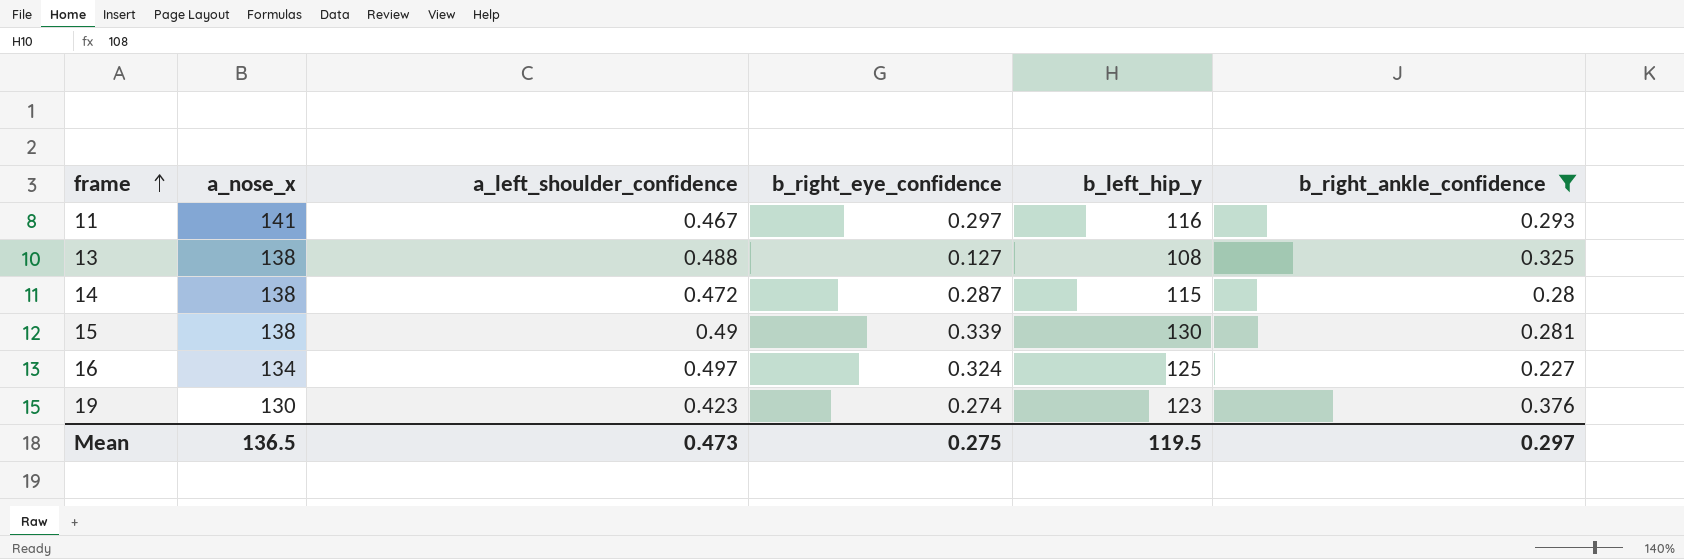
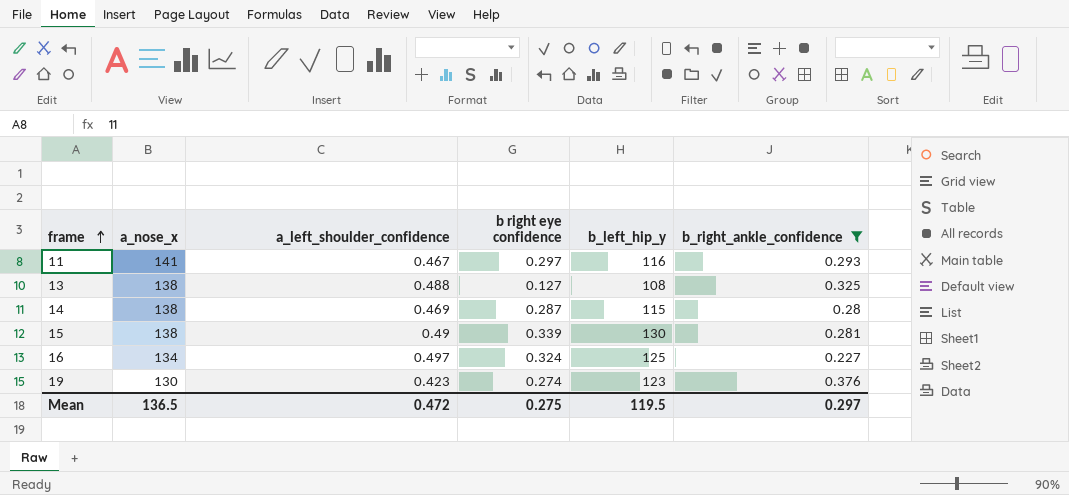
column name: b_right_eye_confidence -> b right eye confidence
14 | a_left_shoulder_confidence: 0.472 -> 0.469
Mean | a_left_shoulder_confidence: 0.473 -> 0.472

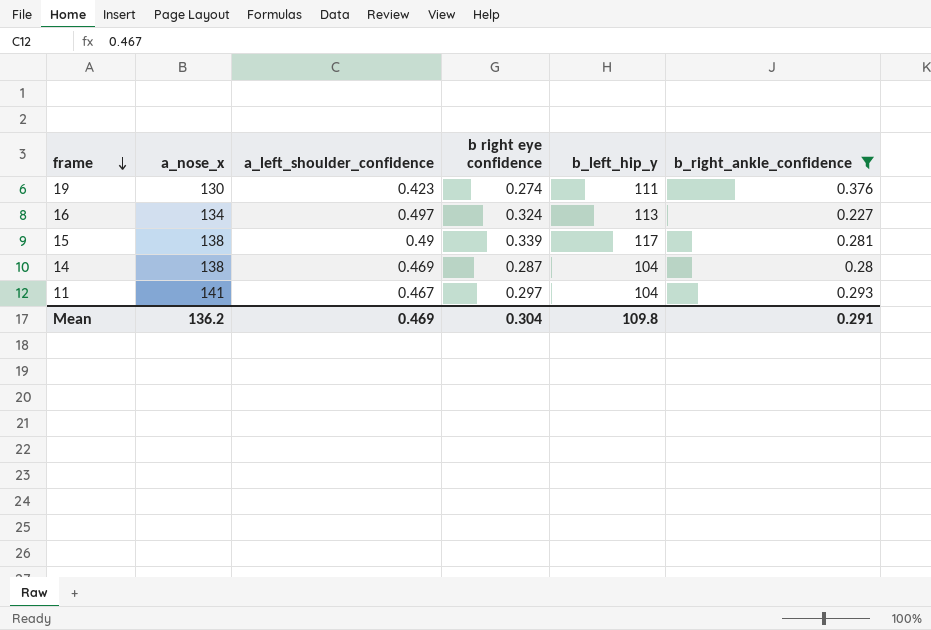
row order: frame ascending -> frame descending
row 13: 138 | 0.488 | 0.127 | 108 | 0.325 -> none
19 | b_left_hip_y: 123 -> 111
16 | b_left_hip_y: 125 -> 113
15 | b_left_hip_y: 130 -> 117
14 | b_left_hip_y: 115 -> 104
11 | b_left_hip_y: 116 -> 104
Mean | a_nose_x: 136.5 -> 136.2
Mean | a_left_shoulder_confidence: 0.472 -> 0.469
Mean | b right eye confidence: 0.275 -> 0.304
Mean | b_left_hip_y: 119.5 -> 109.8
Mean | b_right_ankle_confidence: 0.297 -> 0.291

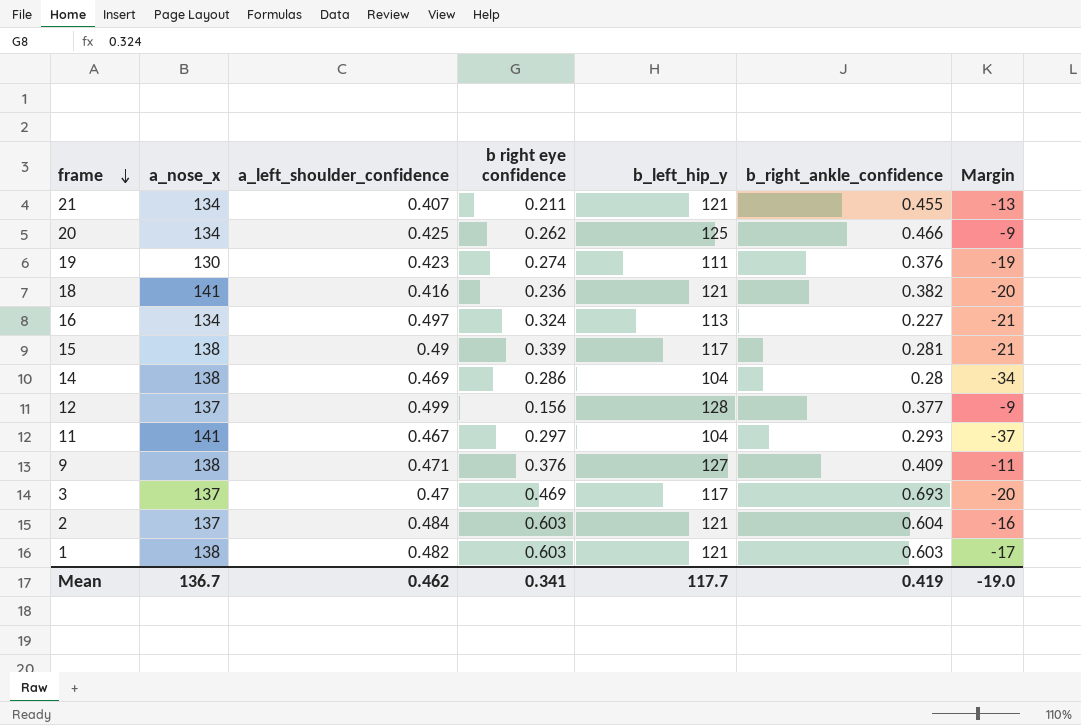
filter: b_right_ankle_confidence <= 0.376 -> none
column Margin | formula: none -> [b_left_hip_y] - [a_nose_x]
14 | b right eye confidence: 0.287 -> 0.286
Mean | a_nose_x: 136.2 -> 136.7
Mean | a_left_shoulder_confidence: 0.469 -> 0.462
Mean | b right eye confidence: 0.304 -> 0.341
Mean | b_left_hip_y: 109.8 -> 117.7
Mean | b_right_ankle_confidence: 0.291 -> 0.419

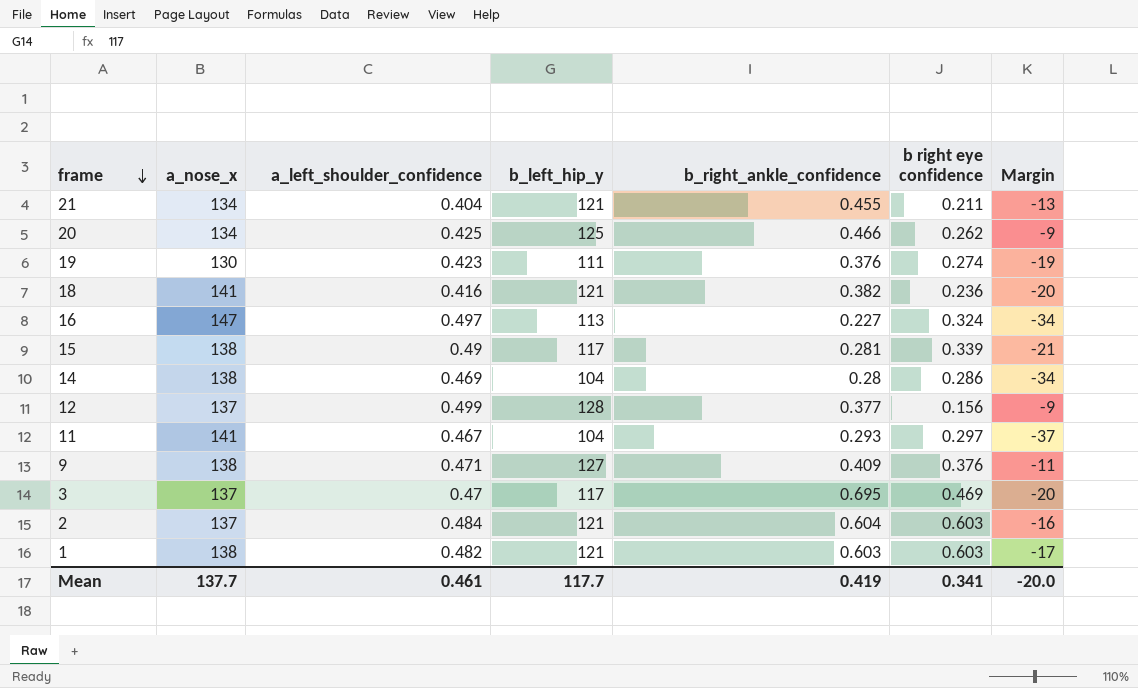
column b right eye confidence | position: 4 -> 6
21 | a_left_shoulder_confidence: 0.407 -> 0.404
16 | a_nose_x: 134 -> 147
16 | Margin: -21 -> -34
3 | b_right_ankle_confidence: 0.693 -> 0.695
Mean | a_nose_x: 136.7 -> 137.7
Mean | a_left_shoulder_confidence: 0.462 -> 0.461
Mean | Margin: -19.0 -> -20.0

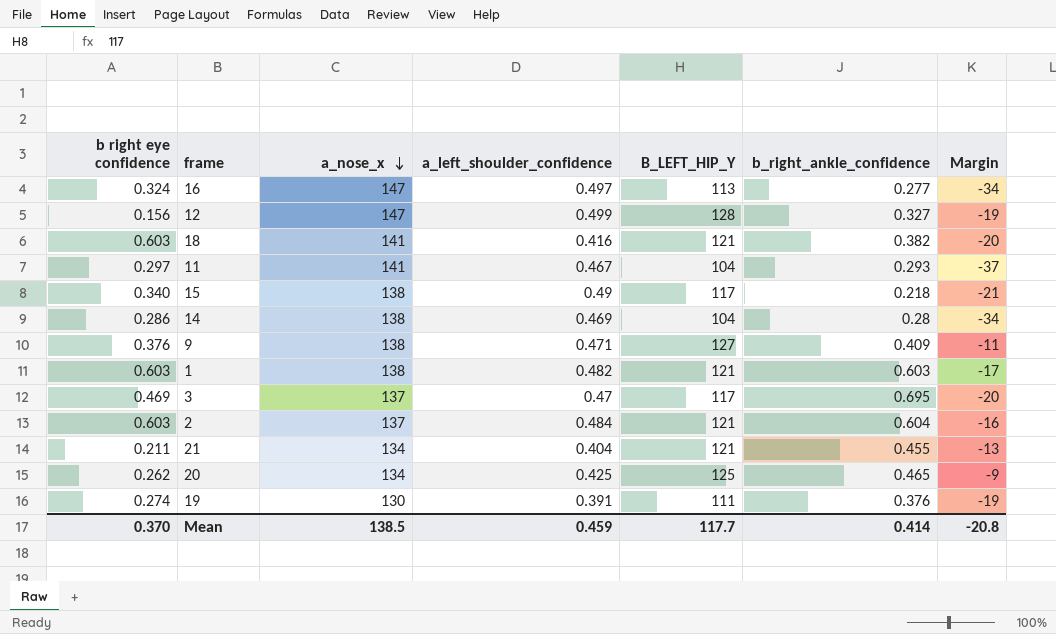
row order: frame descending -> a_nose_x descending
column b right eye confidence | position: 6 -> 1
column name: b_left_hip_y -> B_LEFT_HIP_Y
16 | b_right_ankle_confidence: 0.227 -> 0.277
12 | a_nose_x: 137 -> 147
12 | b_right_ankle_confidence: 0.377 -> 0.327
12 | Margin: -9 -> -19
18 | b right eye confidence: 0.236 -> 0.603
15 | b right eye confidence: 0.339 -> 0.340
15 | b_right_ankle_confidence: 0.281 -> 0.218
20 | b_right_ankle_confidence: 0.466 -> 0.465
19 | a_left_shoulder_confidence: 0.423 -> 0.391
Mean | b right eye confidence: 0.341 -> 0.370
Mean | a_nose_x: 137.7 -> 138.5
Mean | a_left_shoulder_confidence: 0.461 -> 0.459
Mean | b_right_ankle_confidence: 0.419 -> 0.414
Mean | Margin: -20.0 -> -20.8

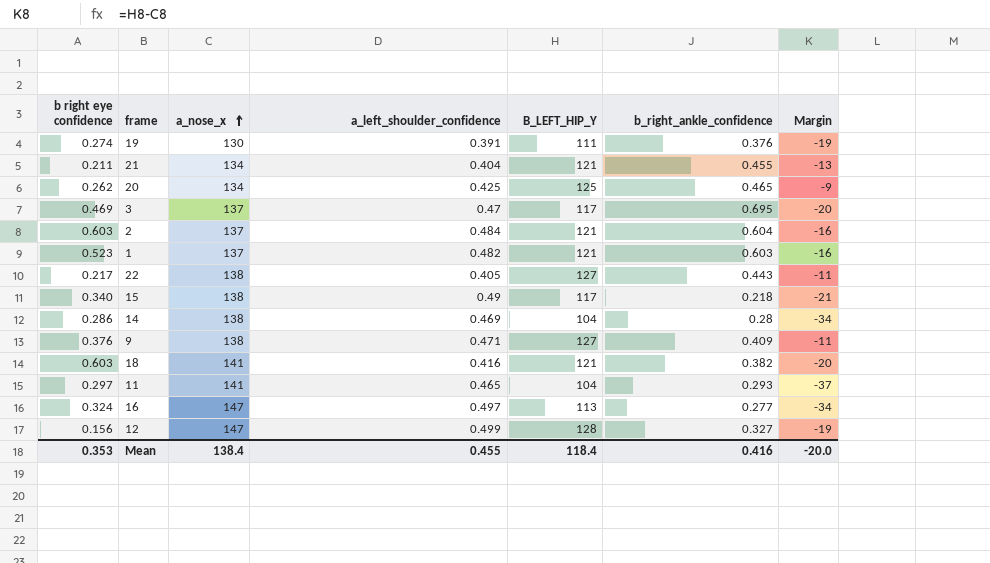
row order: a_nose_x descending -> a_nose_x ascending
1 | b right eye confidence: 0.603 -> 0.523
1 | a_nose_x: 138 -> 137
1 | Margin: -17 -> -16
row 22: none -> 0.217 | 138 | 0.405 | 127 | 0.443 | -11
11 | a_left_shoulder_confidence: 0.467 -> 0.465
Mean | b right eye confidence: 0.370 -> 0.353
Mean | a_nose_x: 138.5 -> 138.4
Mean | a_left_shoulder_confidence: 0.459 -> 0.455
Mean | B_LEFT_HIP_Y: 117.7 -> 118.4
Mean | b_right_ankle_confidence: 0.414 -> 0.416
Mean | Margin: -20.8 -> -20.0

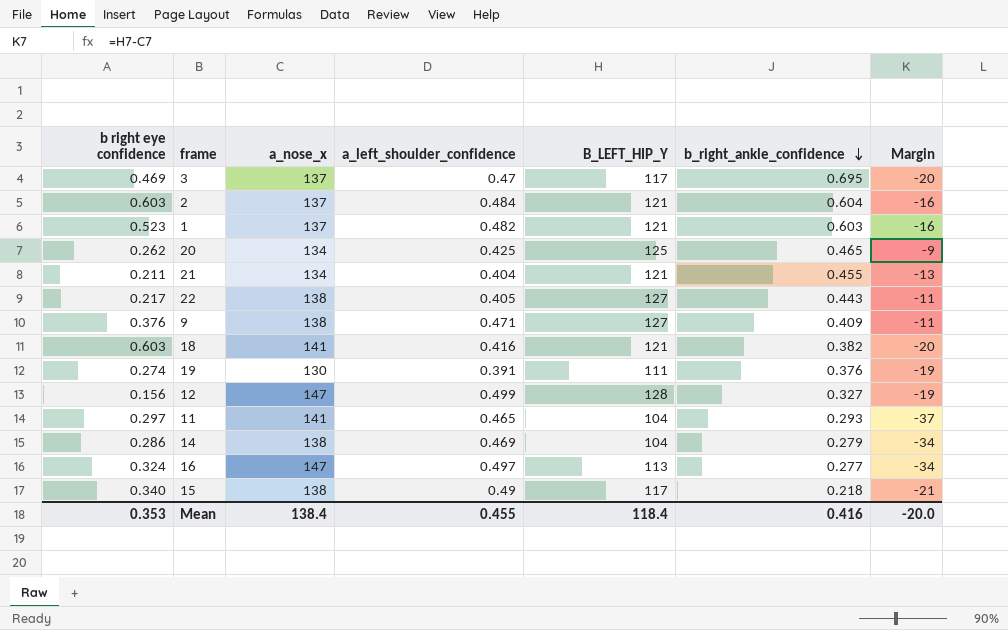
row order: a_nose_x ascending -> b_right_ankle_confidence descending
14 | b_right_ankle_confidence: 0.28 -> 0.279

